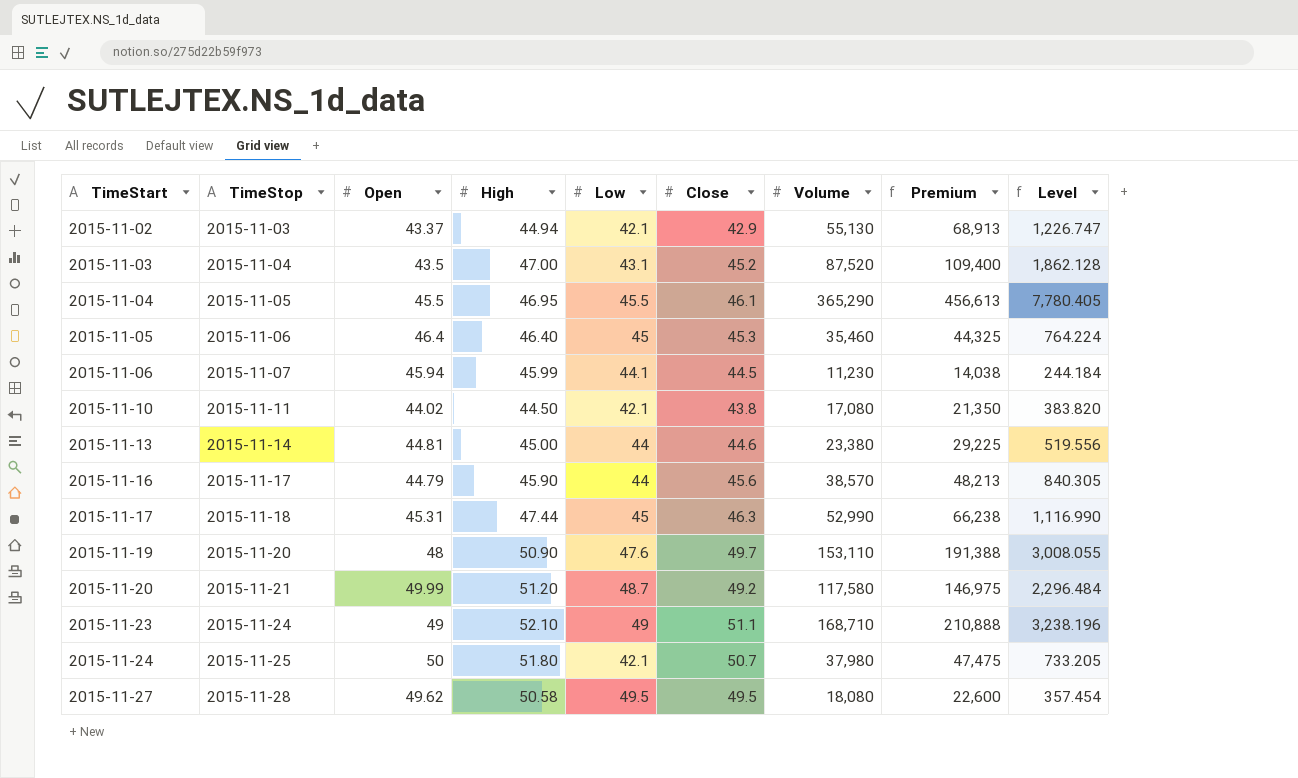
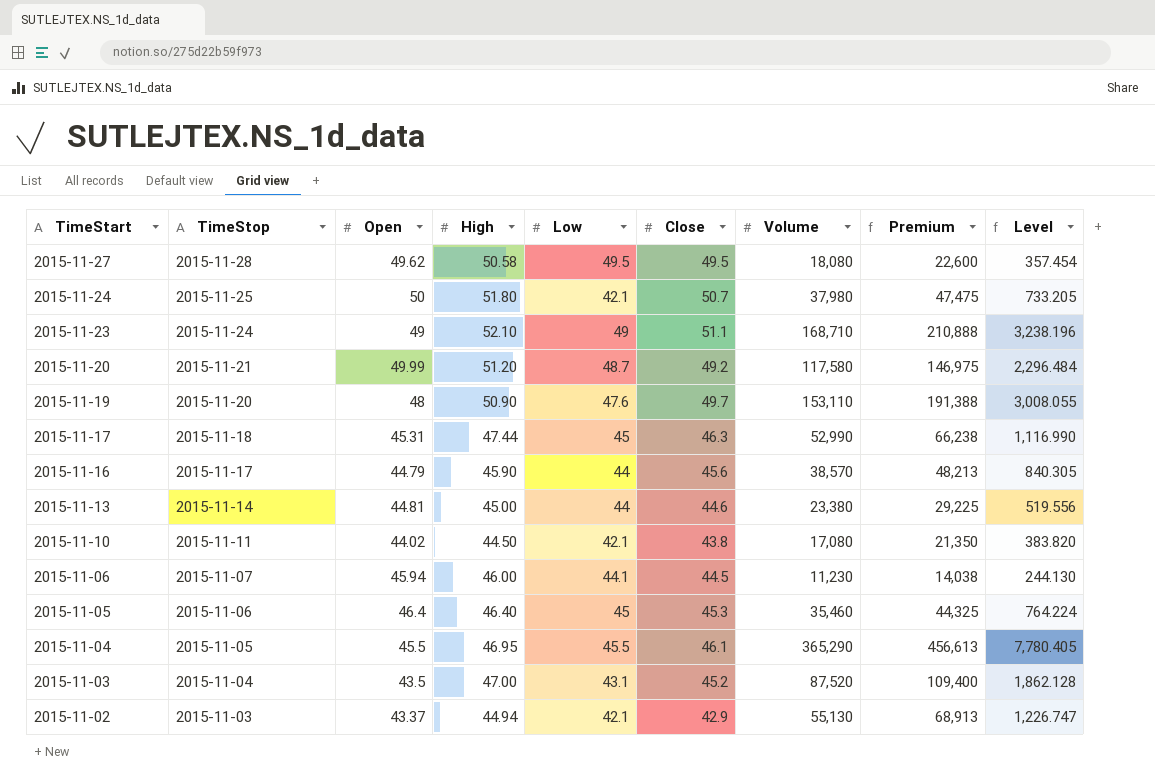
row order: TimeStart ascending -> TimeStart descending
2015-11-06 | High: 45.99 -> 46.00
2015-11-06 | Level: 244.184 -> 244.130

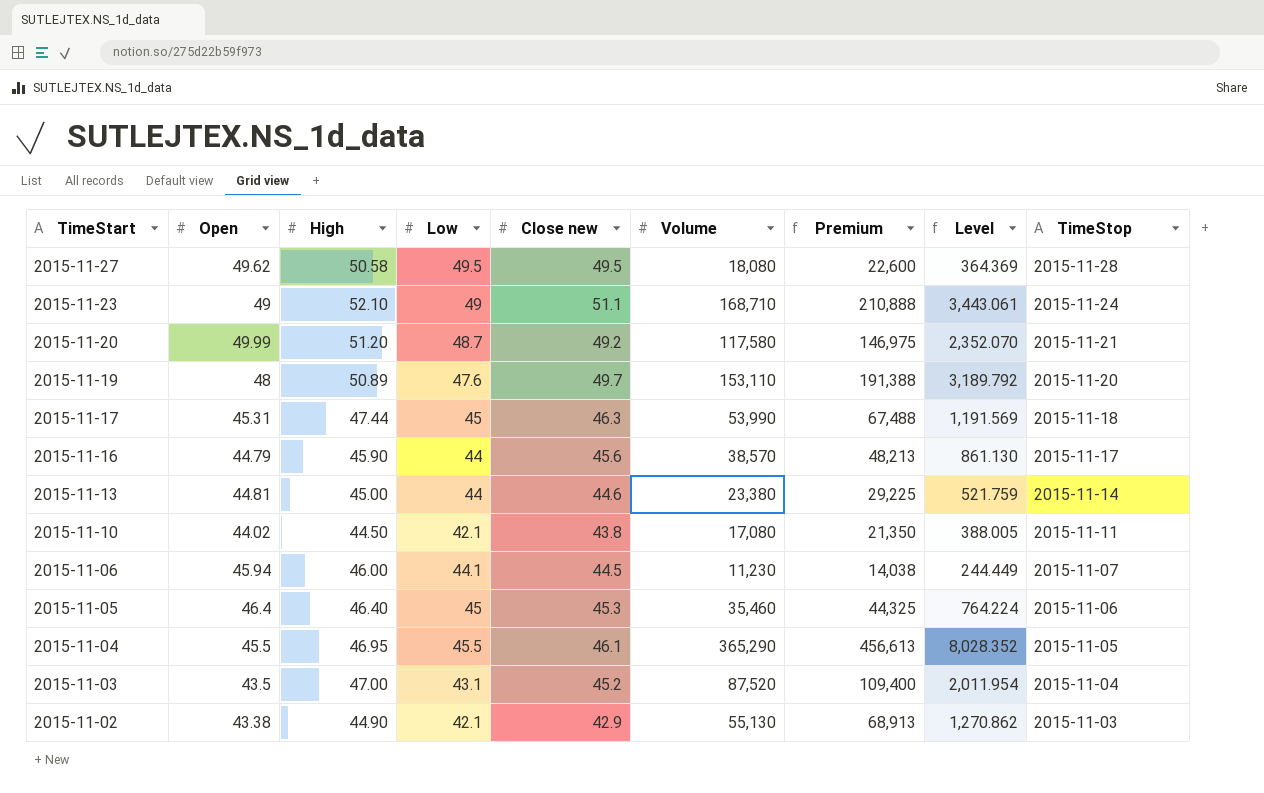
column name: Close -> Close new
column Level | formula: [Volume] / [High] -> [Volume] / [Open]
column TimeStop | position: 2 -> 9
row 2015-11-24: 2015-11-25 | 50 | 51.80 | 42.1 | 50.7 | 37,980 | 47,475 | 733.205 -> none
2015-11-19 | High: 50.90 -> 50.89
2015-11-17 | Volume: 52,990 -> 53,990
2015-11-17 | Premium: 66,238 -> 67,488
2015-11-02 | Open: 43.37 -> 43.38
2015-11-02 | High: 44.94 -> 44.90

